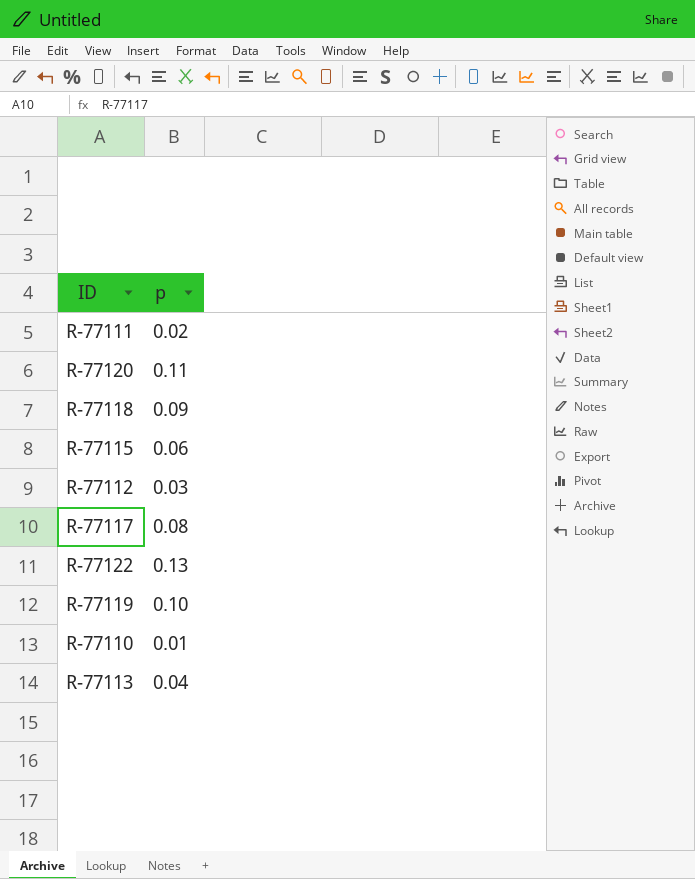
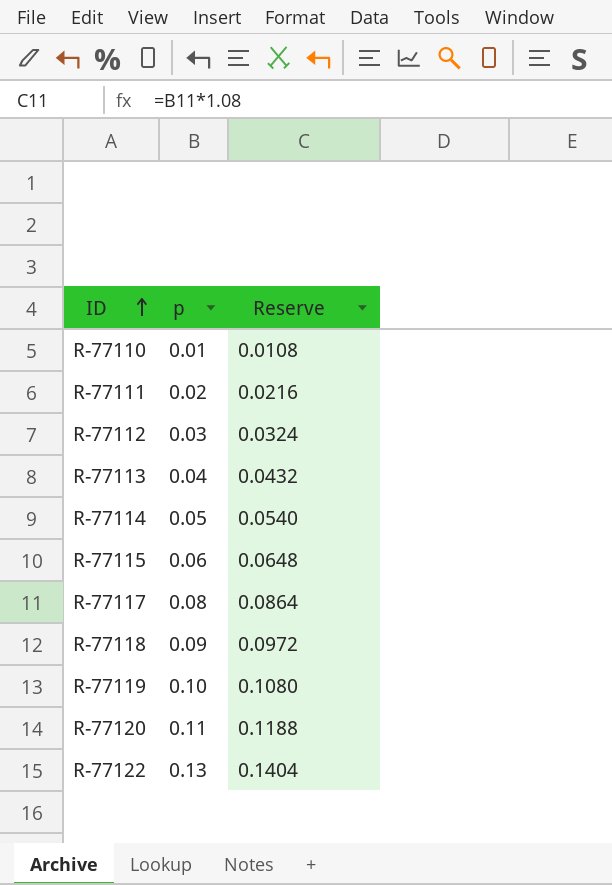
row order: none -> ID ascending
column Reserve | formula: none -> [p] * 1.08
row R-77114: none -> 0.05 | 0.0540

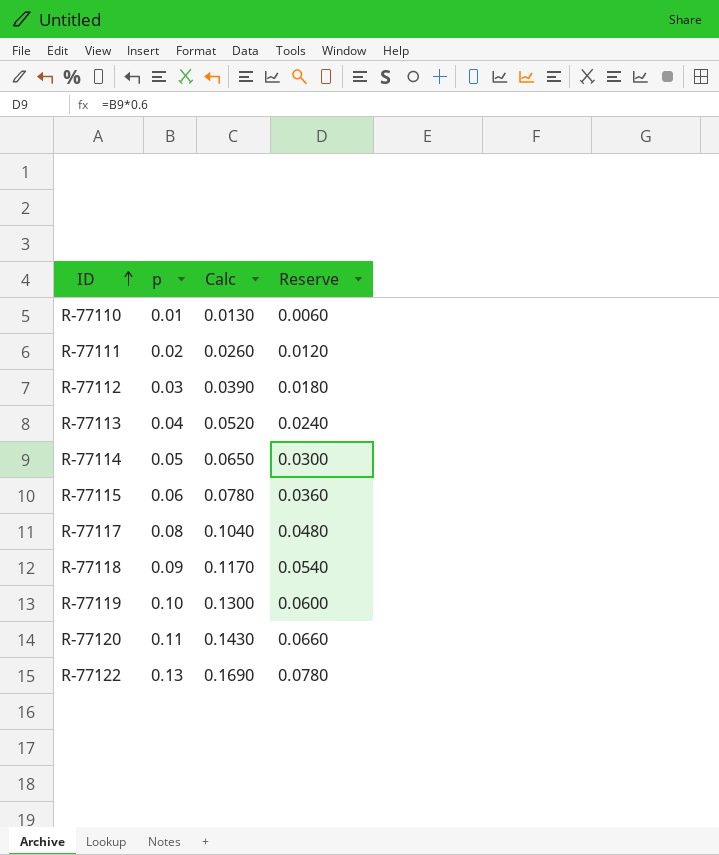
column Calc | formula: none -> [p] * 1.3
column Reserve | formula: [p] * 1.08 -> [p] * 0.6

